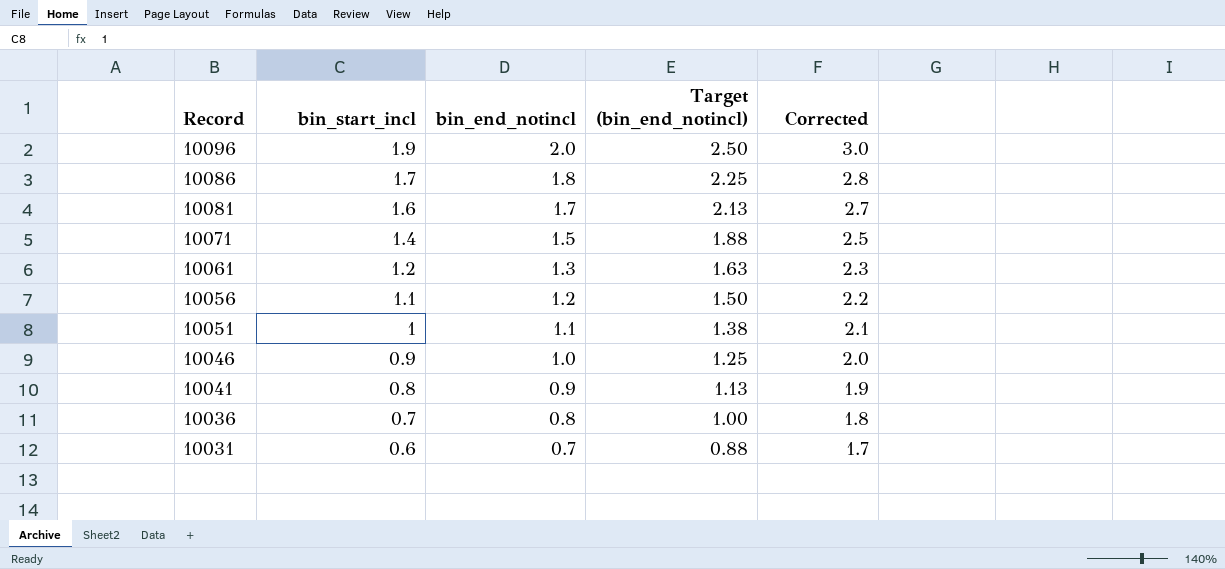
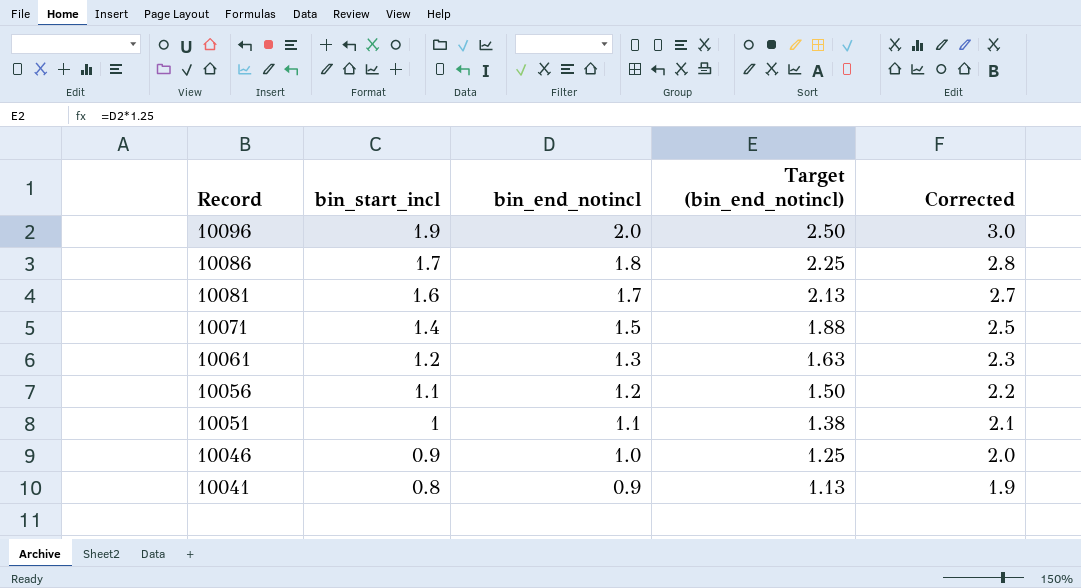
row 10036: 0.7 | 0.8 | 1.00 | 1.8 -> none
row 10031: 0.6 | 0.7 | 0.88 | 1.7 -> none

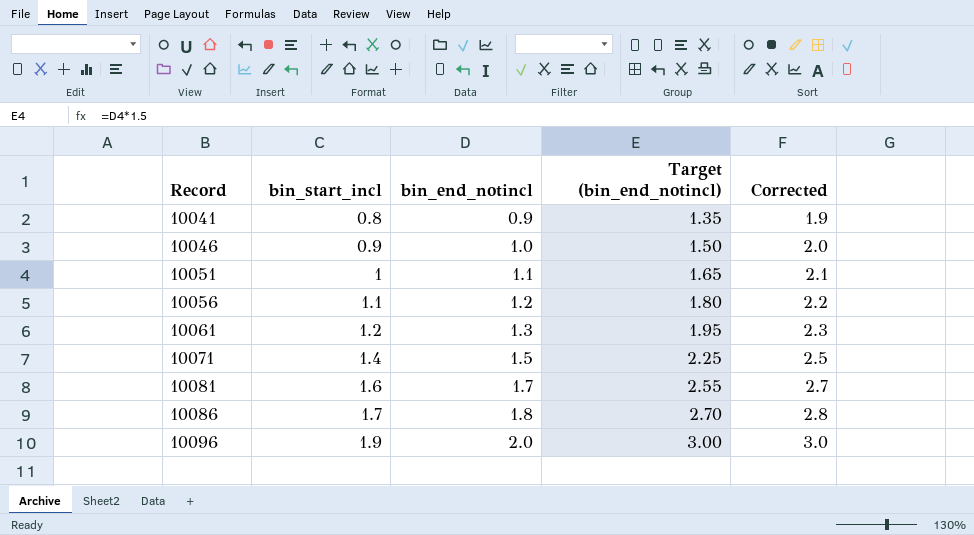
row order: Record descending -> Record ascending
column Target (bin_end_notincl) | formula: [bin_end_notincl] * 1.25 -> [bin_end_notincl] * 1.5

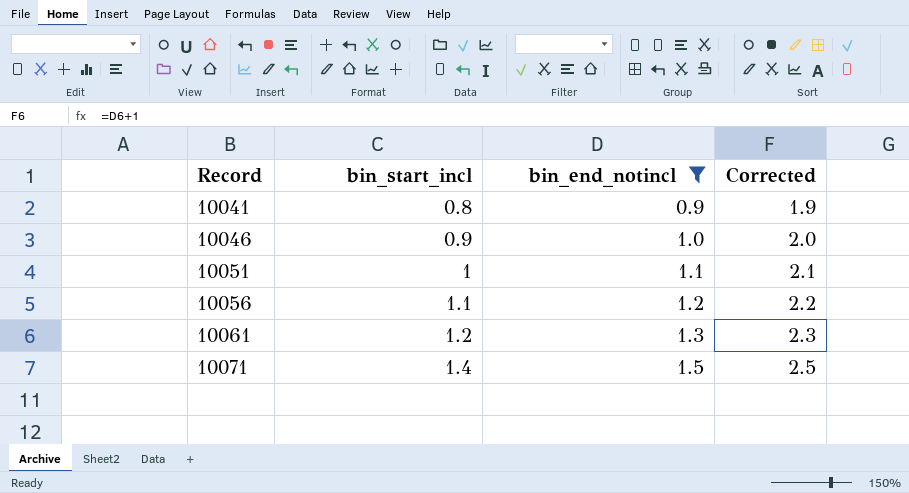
filter: none -> bin_end_notincl <= 1.5
column Target (bin_end_notincl) | formula: [bin_end_notincl] * 1.5 -> none

